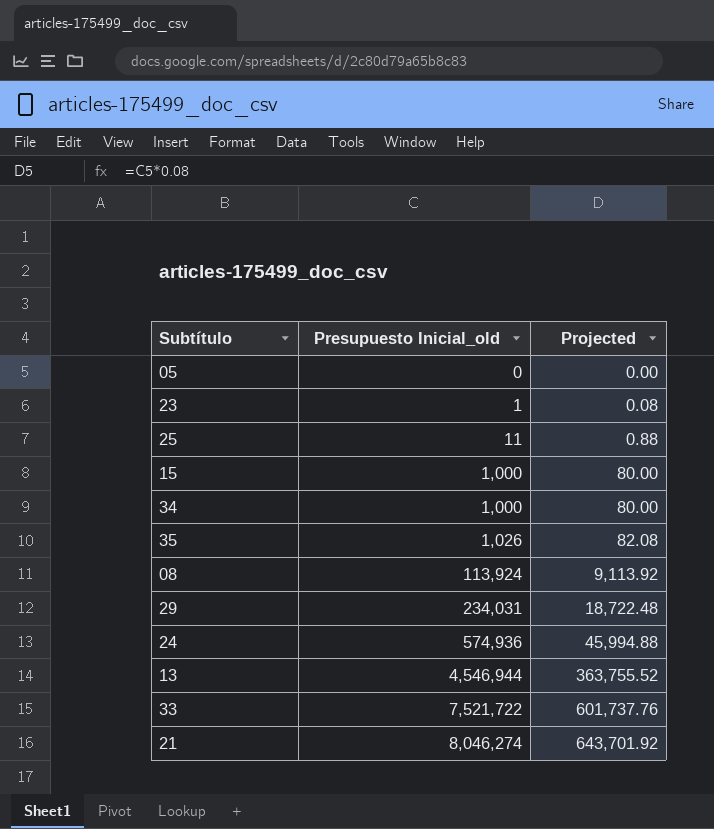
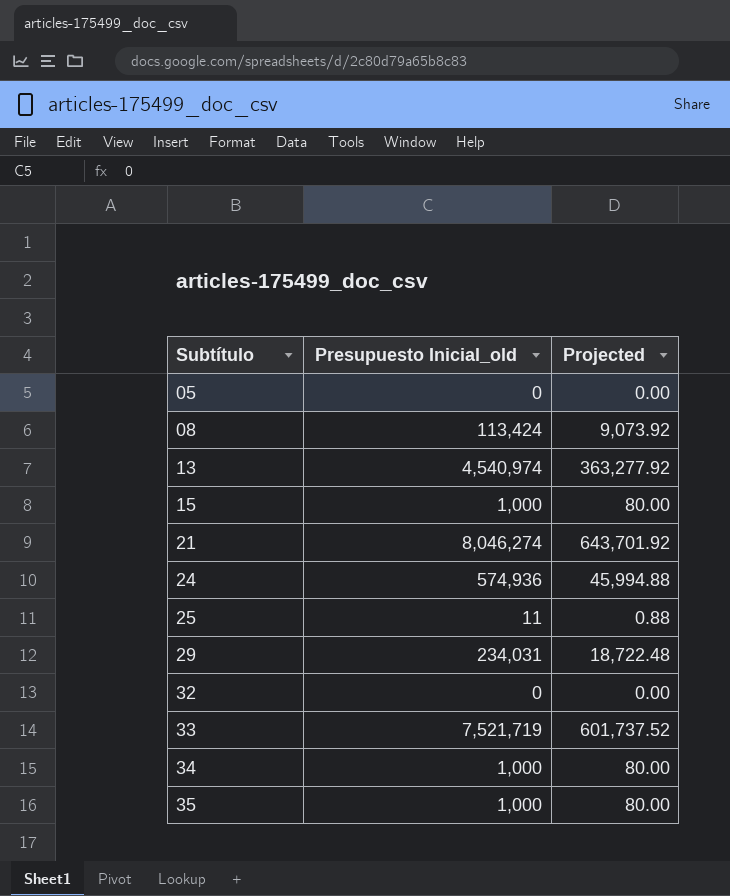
row order: Presupuesto Inicial_old ascending -> Subtítulo ascending
row 23: 1 | 0.08 -> none
08 | Presupuesto Inicial_old: 113,924 -> 113,424
08 | Projected: 9,113.92 -> 9,073.92
13 | Presupuesto Inicial_old: 4,546,944 -> 4,540,974
13 | Projected: 363,755.52 -> 363,277.92
row 32: none -> 0 | 0.00
33 | Presupuesto Inicial_old: 7,521,722 -> 7,521,719
33 | Projected: 601,737.76 -> 601,737.52
35 | Presupuesto Inicial_old: 1,026 -> 1,000
35 | Projected: 82.08 -> 80.00

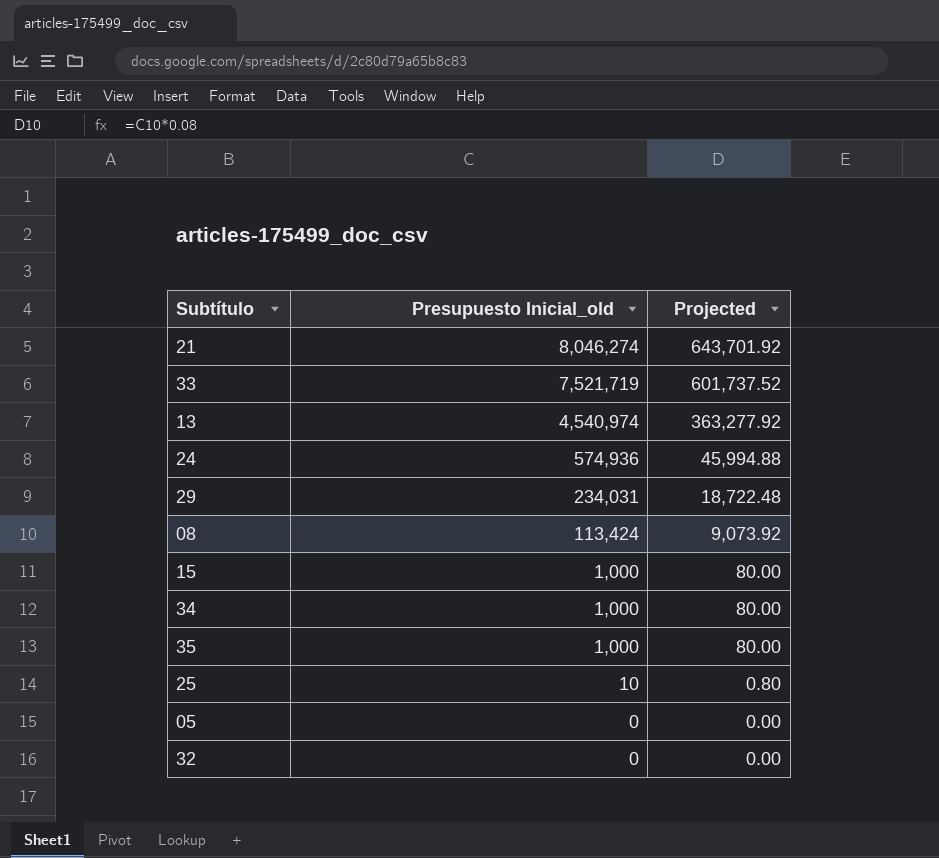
row order: Subtítulo ascending -> Presupuesto Inicial_old descending
25 | Presupuesto Inicial_old: 11 -> 10
25 | Projected: 0.88 -> 0.80

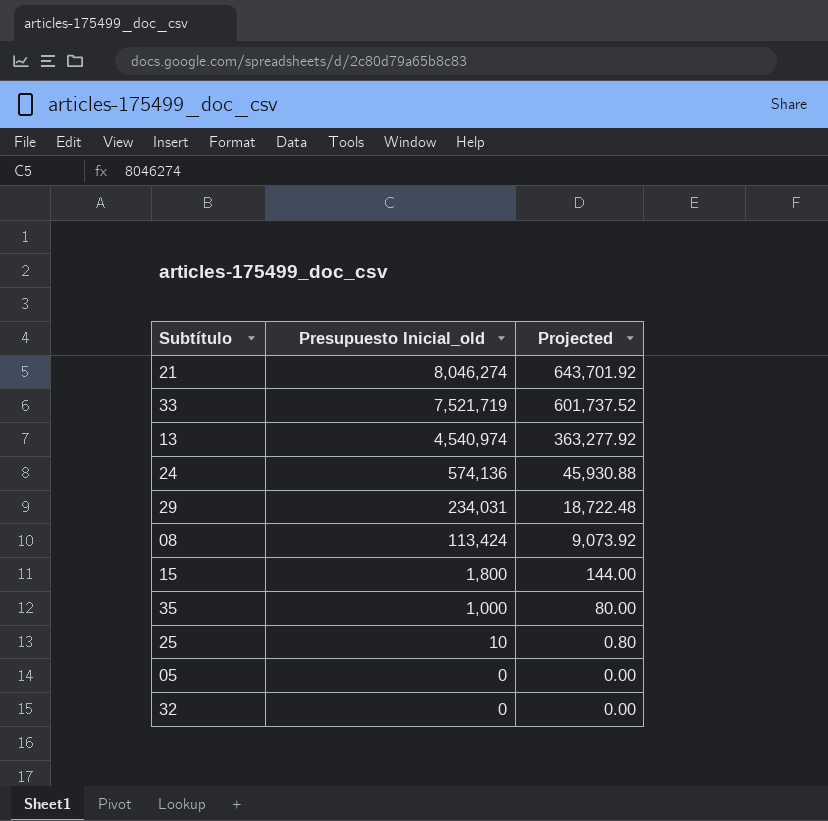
row 34: 1,000 | 80.00 -> none
24 | Presupuesto Inicial_old: 574,936 -> 574,136
24 | Projected: 45,994.88 -> 45,930.88
15 | Presupuesto Inicial_old: 1,000 -> 1,800
15 | Projected: 80.00 -> 144.00

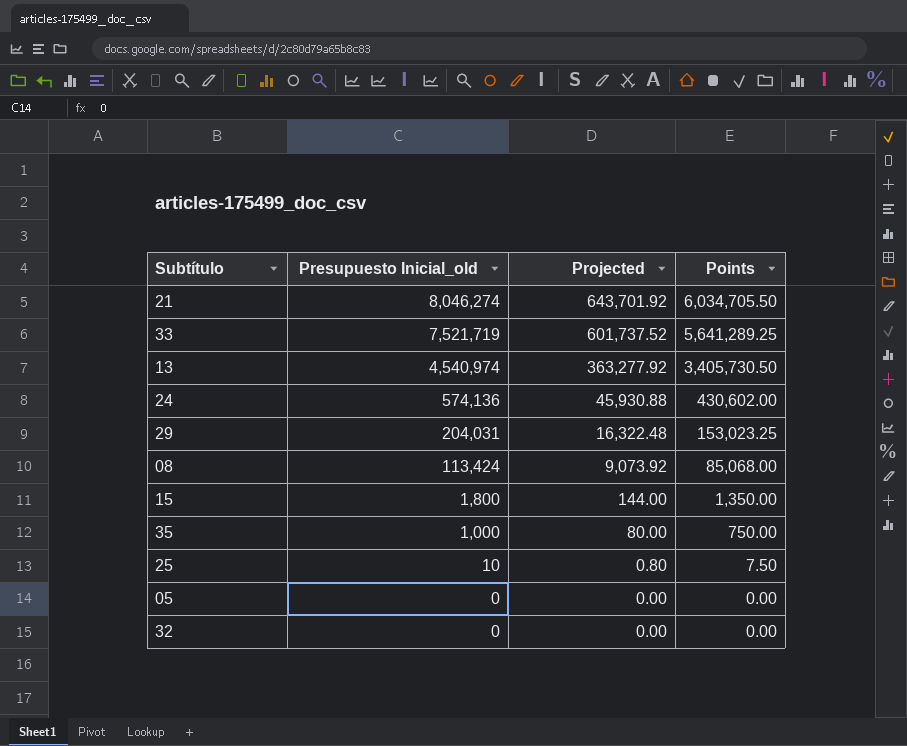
column Points | formula: none -> [Presupuesto Inicial_old] * 0.75
29 | Presupuesto Inicial_old: 234,031 -> 204,031
29 | Projected: 18,722.48 -> 16,322.48

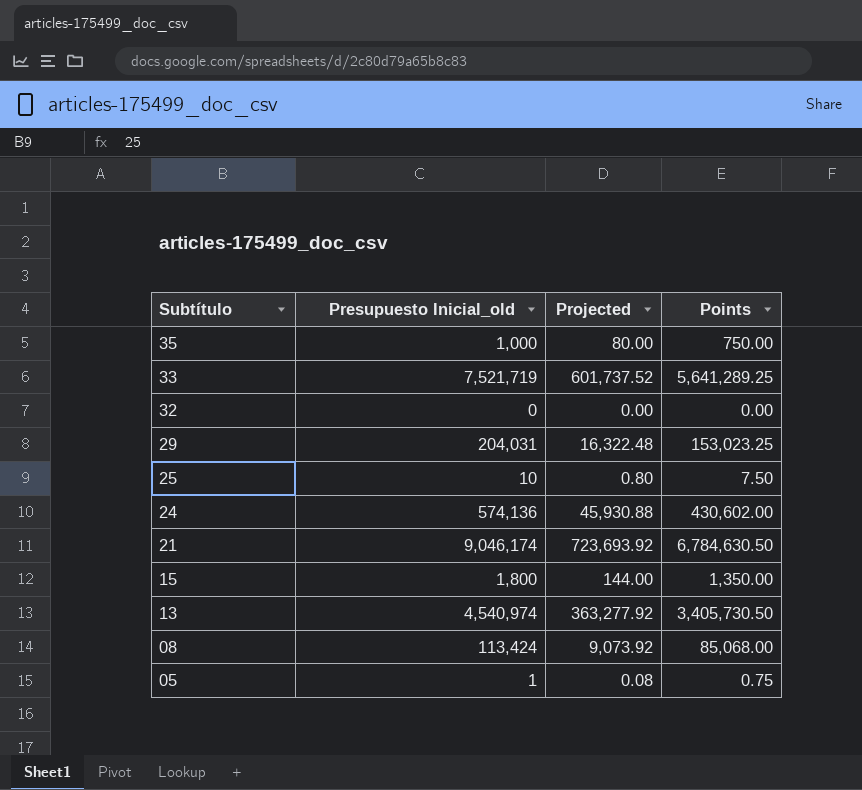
row order: Presupuesto Inicial_old descending -> Subtítulo descending
21 | Presupuesto Inicial_old: 8,046,274 -> 9,046,174
21 | Projected: 643,701.92 -> 723,693.92
21 | Points: 6,034,705.50 -> 6,784,630.50
05 | Presupuesto Inicial_old: 0 -> 1
05 | Projected: 0.00 -> 0.08
05 | Points: 0.00 -> 0.75

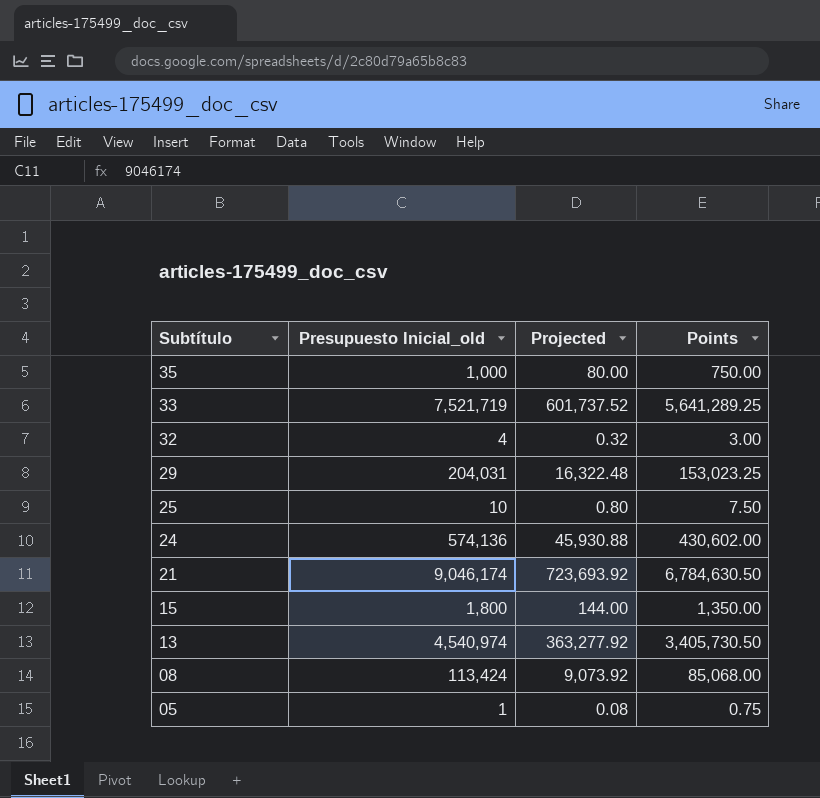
32 | Presupuesto Inicial_old: 0 -> 4
32 | Projected: 0.00 -> 0.32
32 | Points: 0.00 -> 3.00

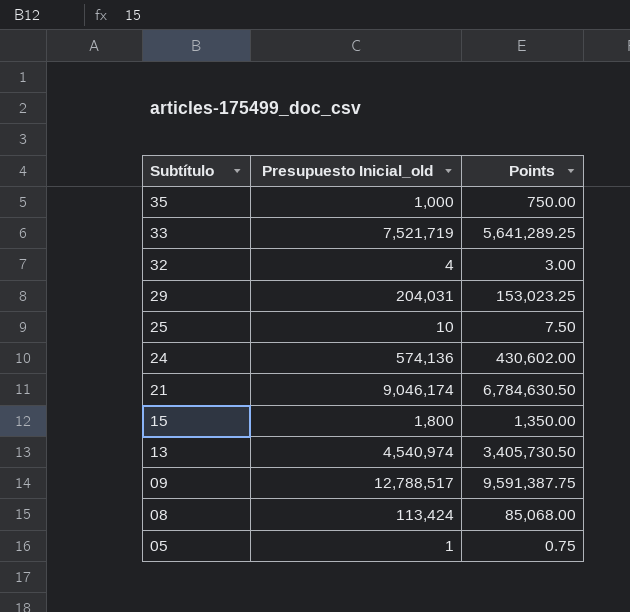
column Projected | formula: [Presupuesto Inicial_old] * 0.08 -> none
row 09: none -> 12,788,517 | 9,591,387.75

